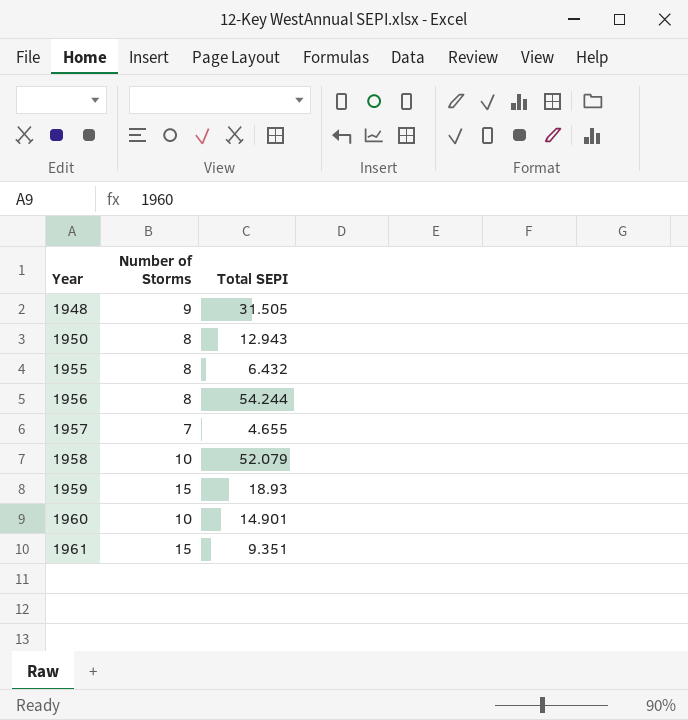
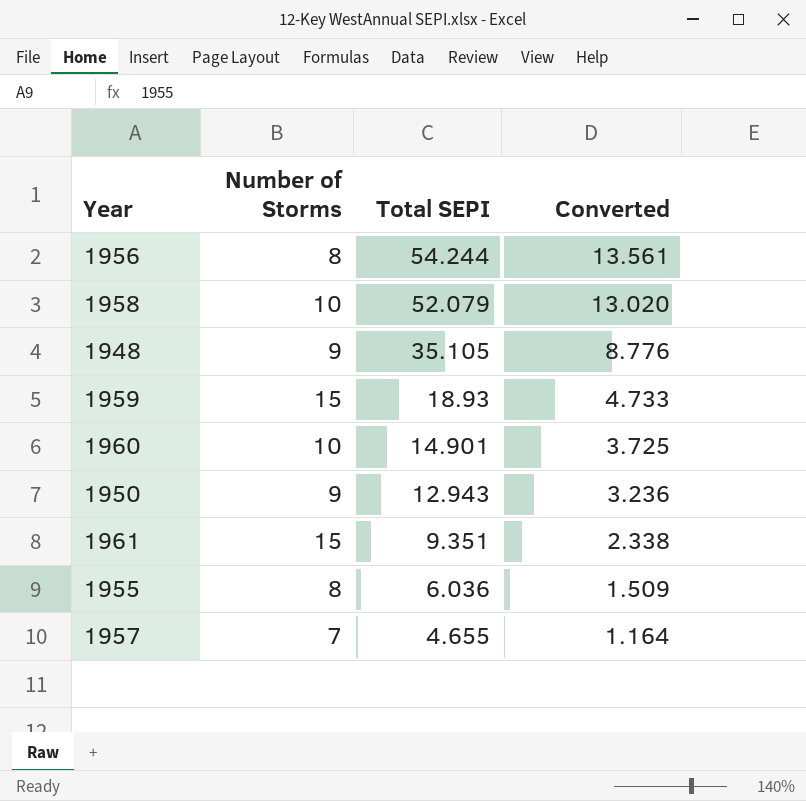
row order: Year ascending -> Total SEPI descending
column Converted | formula: none -> [Total SEPI] * 0.25
1948 | Total SEPI: 31.505 -> 35.105
1950 | Number of Storms: 8 -> 9
1955 | Total SEPI: 6.432 -> 6.036

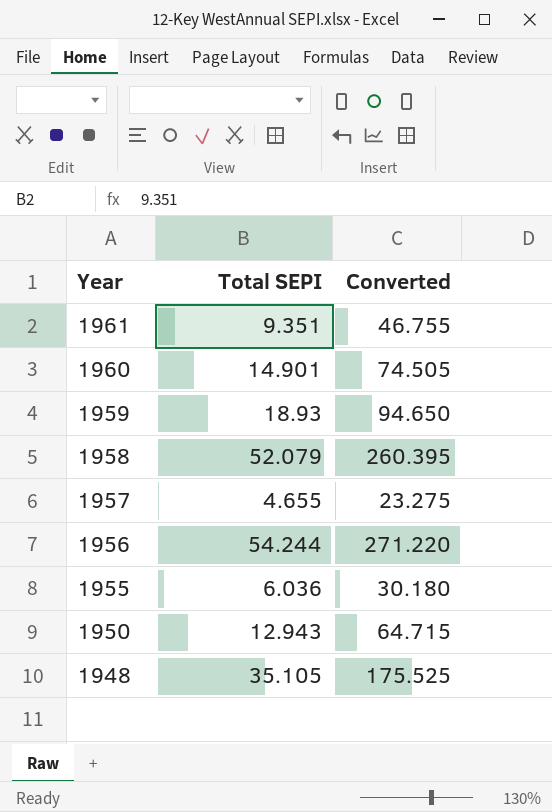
row order: Total SEPI descending -> Year descending
column Number of Storms | position: 2 -> none
column Converted | formula: [Total SEPI] * 0.25 -> [Total SEPI] * 5

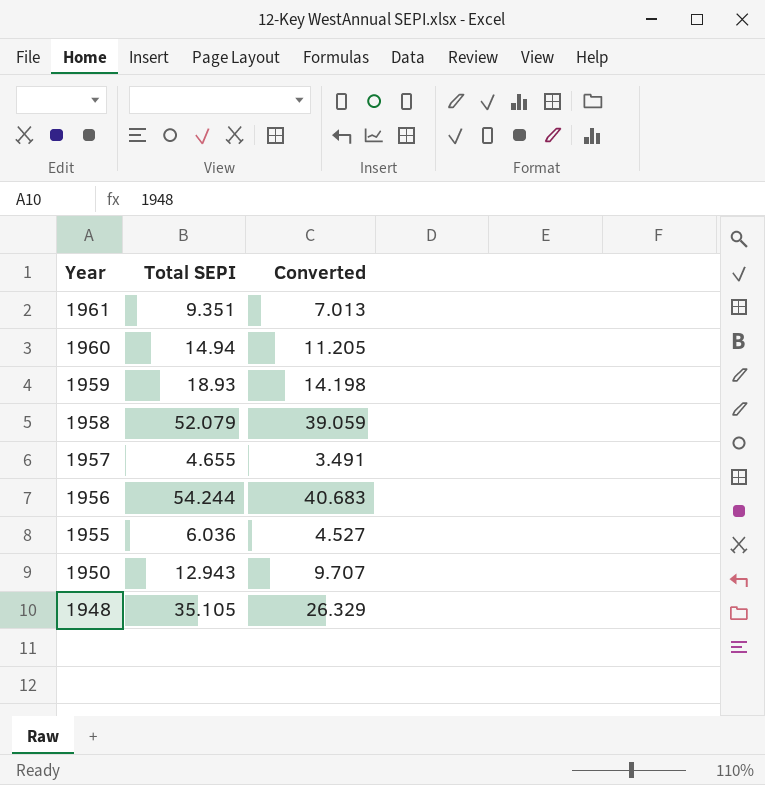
column Converted | formula: [Total SEPI] * 5 -> [Total SEPI] * 0.75
1960 | Total SEPI: 14.901 -> 14.94

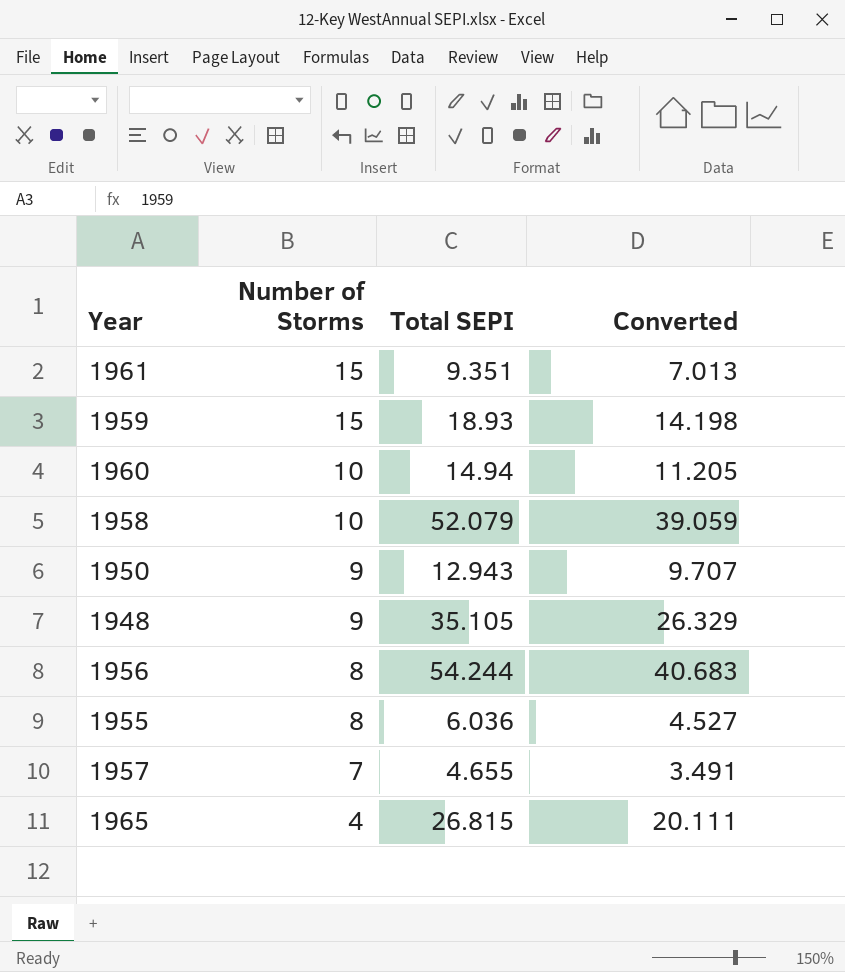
row order: Year descending -> Number of Storms descending
column Number of Storms | position: none -> 2
row 1965: none -> 4 | 26.815 | 20.111

